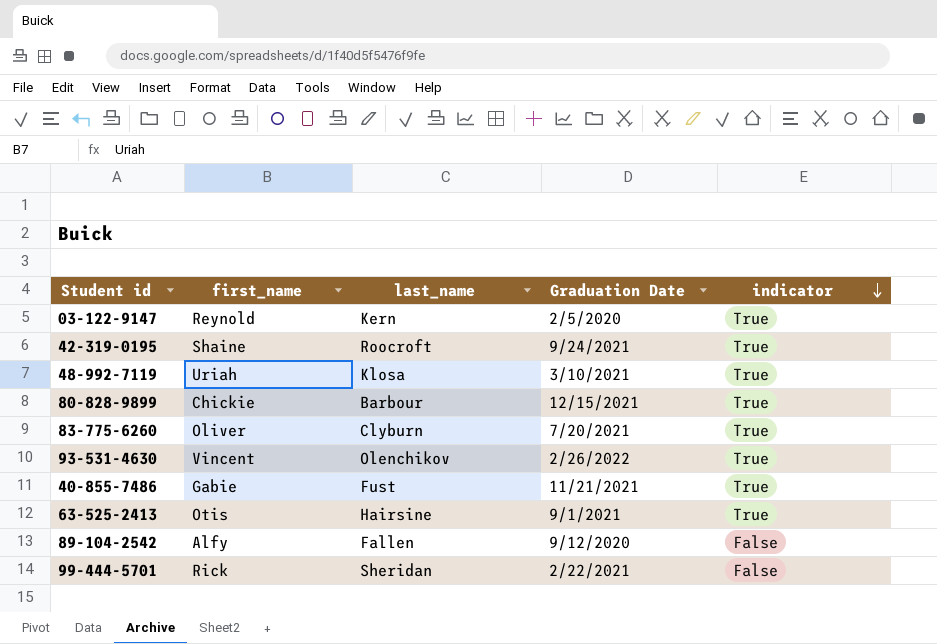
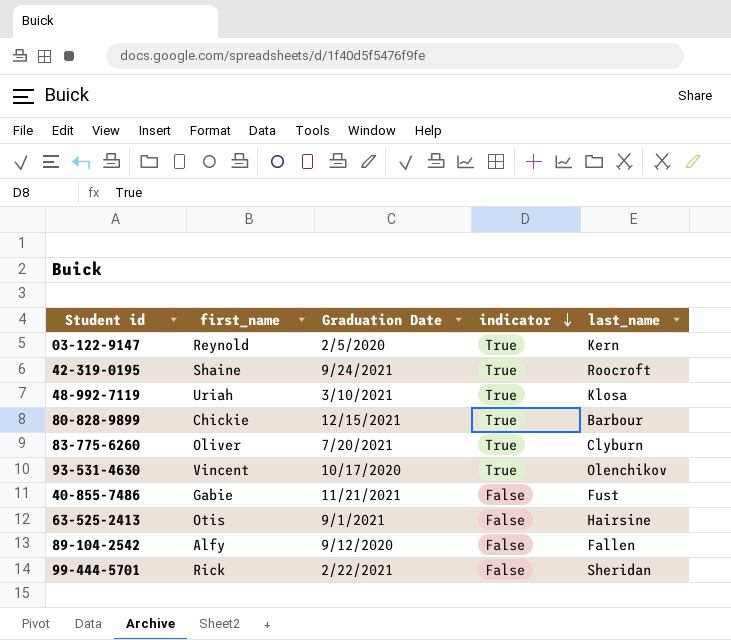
column last_name | position: 3 -> 5
93-531-4630 | Graduation Date: 2/26/2022 -> 10/17/2020
40-855-7486 | indicator: True -> False
63-525-2413 | indicator: True -> False

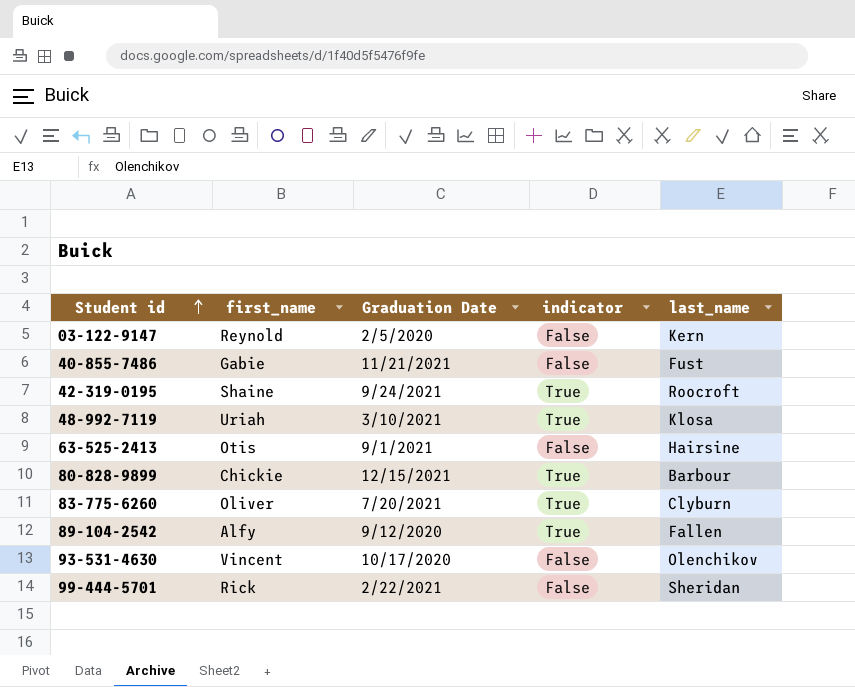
row order: indicator descending -> Student id ascending
03-122-9147 | indicator: True -> False
89-104-2542 | indicator: False -> True
93-531-4630 | indicator: True -> False

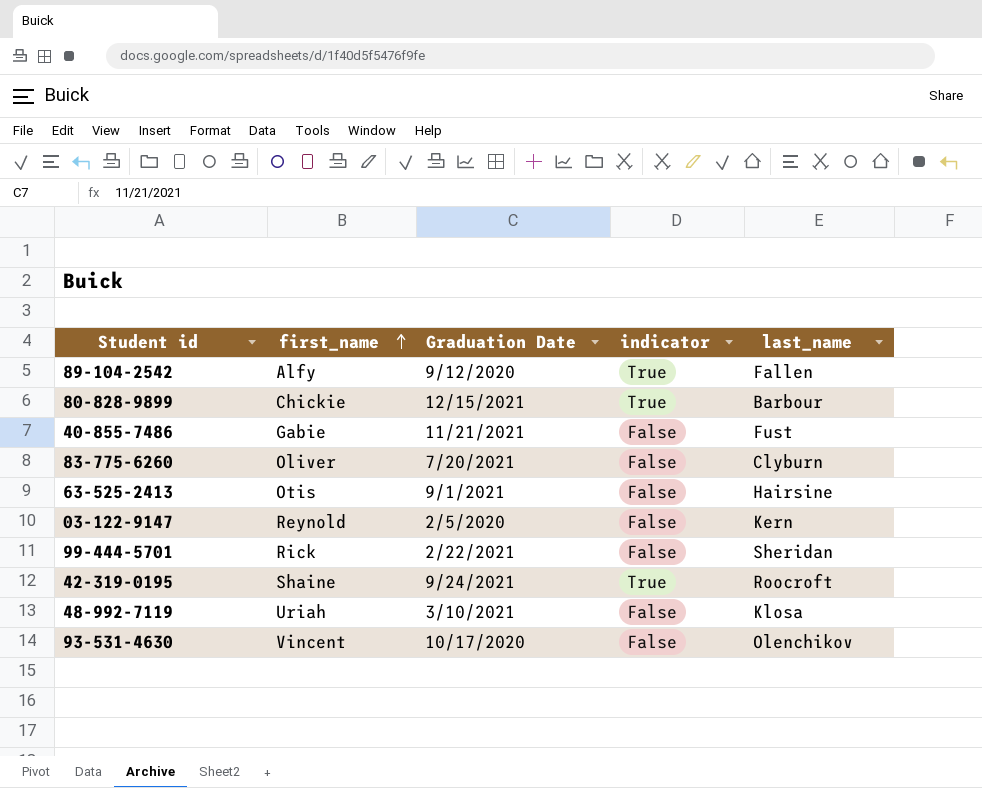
row order: Student id ascending -> first_name ascending
83-775-6260 | indicator: True -> False
48-992-7119 | indicator: True -> False

